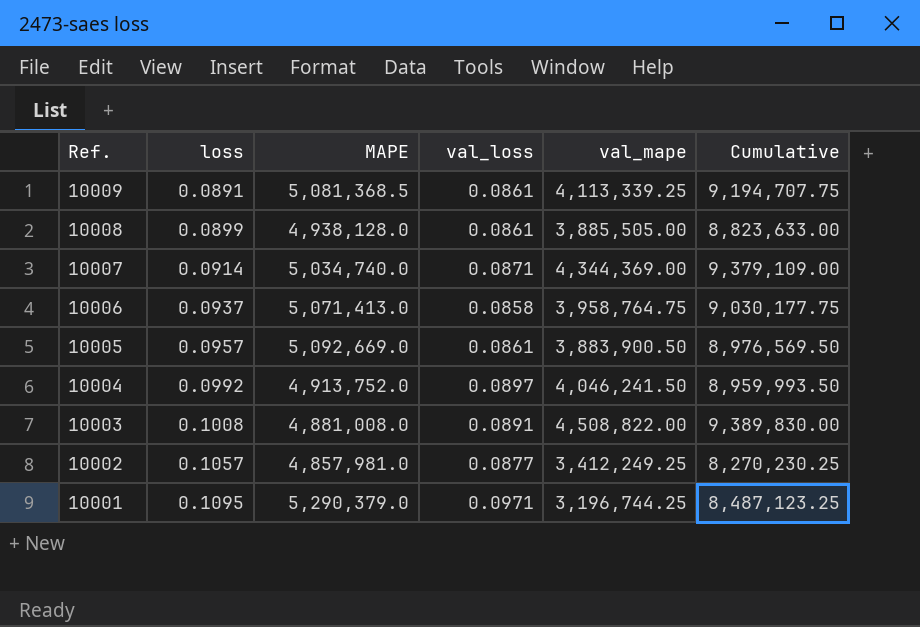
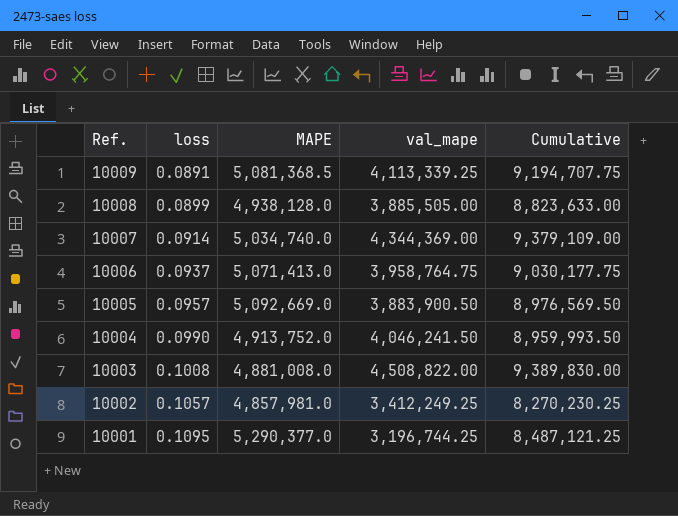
column val_loss | position: 4 -> none
10004 | loss: 0.0992 -> 0.0990
10001 | MAPE: 5,290,379.0 -> 5,290,377.0
10001 | Cumulative: 8,487,123.25 -> 8,487,121.25

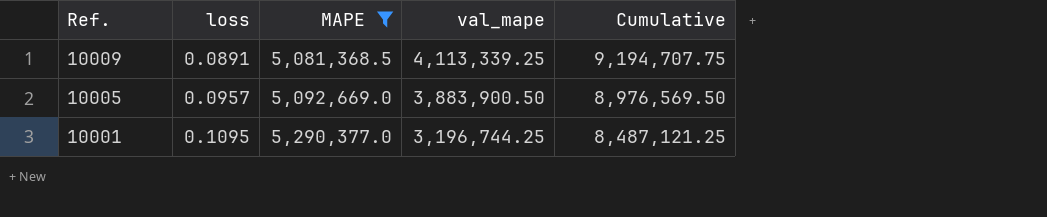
filter: none -> MAPE >= 5,081,368.5

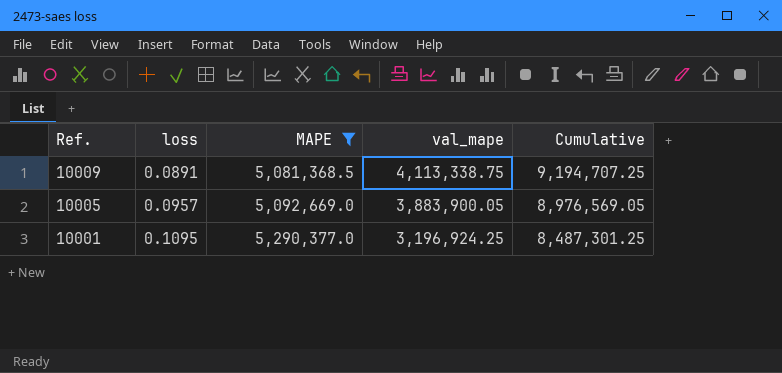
10009 | val_mape: 4,113,339.25 -> 4,113,338.75
10009 | Cumulative: 9,194,707.75 -> 9,194,707.25
10005 | val_mape: 3,883,900.50 -> 3,883,900.05
10005 | Cumulative: 8,976,569.50 -> 8,976,569.05
10001 | val_mape: 3,196,744.25 -> 3,196,924.25
10001 | Cumulative: 8,487,121.25 -> 8,487,301.25

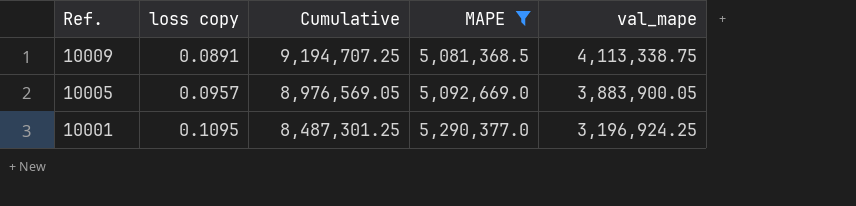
column name: loss -> loss copy
column Cumulative | position: 5 -> 3

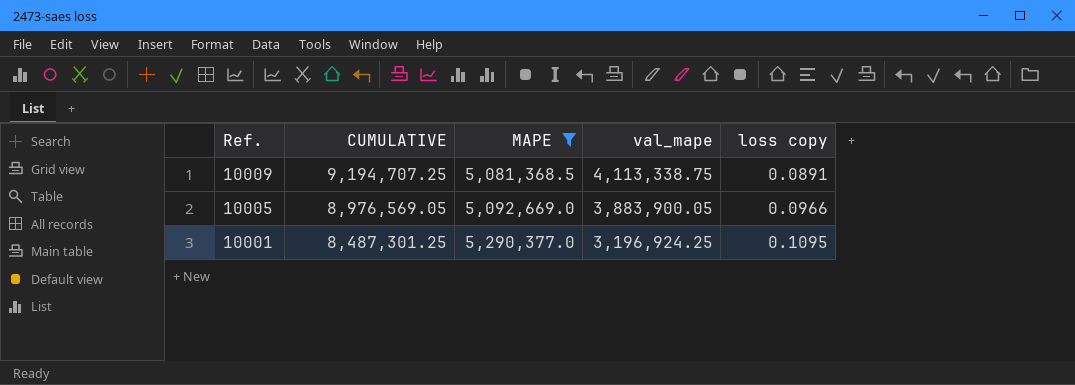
column name: Cumulative -> CUMULATIVE
column loss copy | position: 2 -> 5
10005 | loss copy: 0.0957 -> 0.0966

